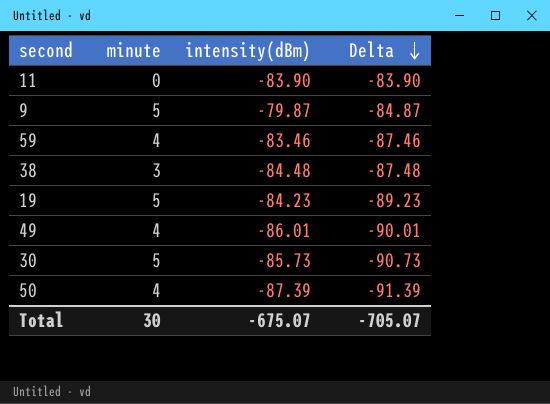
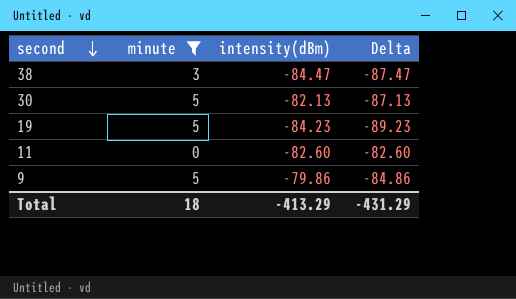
filter: none -> minute != 4
row order: Delta descending -> second descending
38 | intensity(dBm): -84.48 -> -84.47
38 | Delta: -87.48 -> -87.47
30 | intensity(dBm): -85.73 -> -82.13
30 | Delta: -90.73 -> -87.13
11 | intensity(dBm): -83.90 -> -82.60
11 | Delta: -83.90 -> -82.60
9 | intensity(dBm): -79.87 -> -79.86
9 | Delta: -84.87 -> -84.86
Total | minute: 30 -> 18
Total | intensity(dBm): -675.07 -> -413.29
Total | Delta: -705.07 -> -431.29

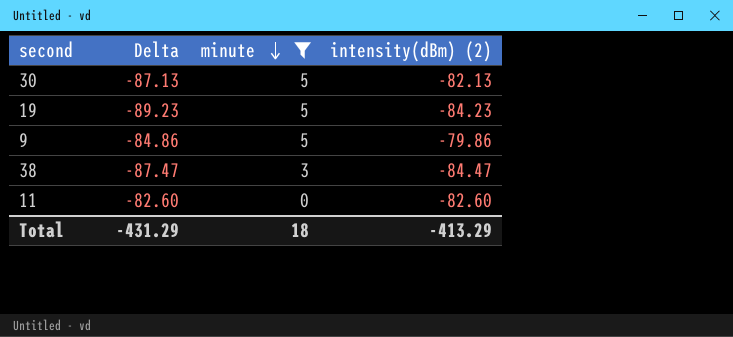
row order: second descending -> minute descending
column Delta | position: 4 -> 2
column name: intensity(dBm) -> intensity(dBm) (2)

